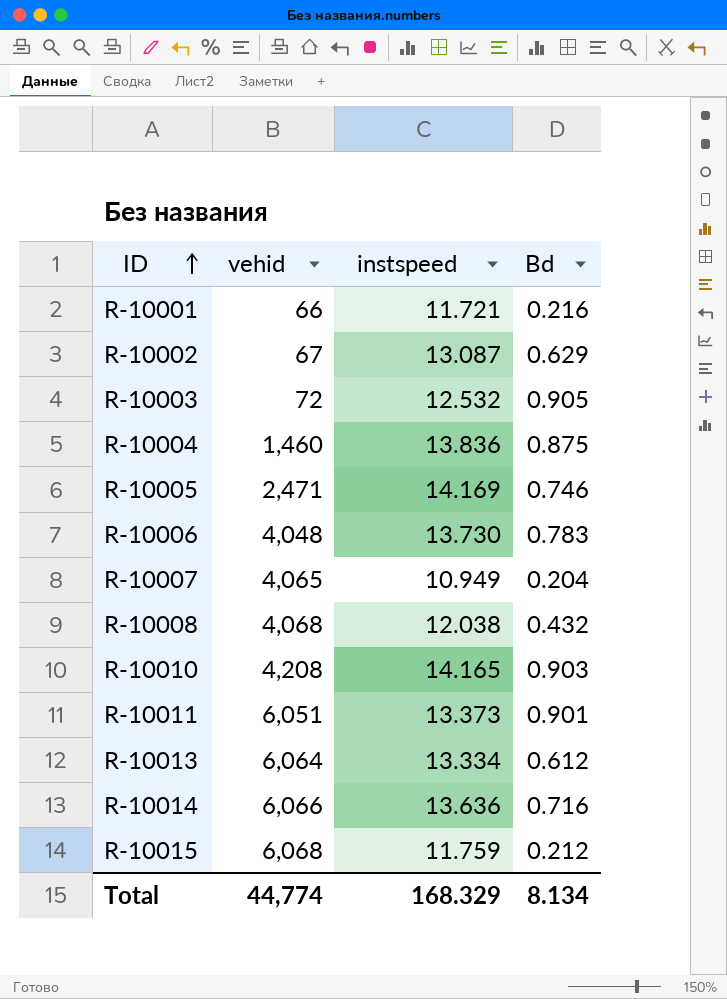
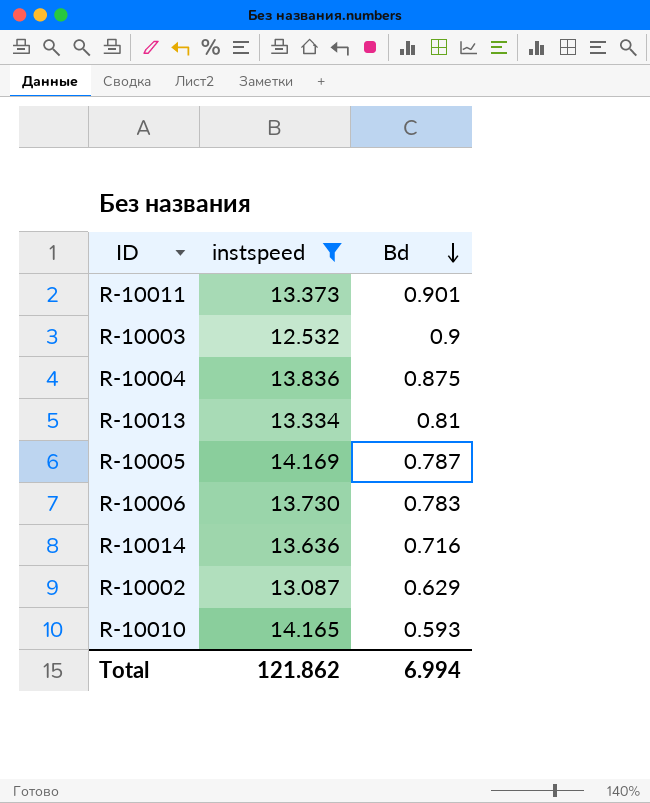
filter: none -> instspeed >= 12.532
row order: ID ascending -> Bd descending
column vehid | position: 2 -> none
R-10003 | Bd: 0.905 -> 0.9
R-10013 | Bd: 0.612 -> 0.81
R-10005 | Bd: 0.746 -> 0.787
R-10010 | Bd: 0.903 -> 0.593
Total | instspeed: 168.329 -> 121.862
Total | Bd: 8.134 -> 6.994

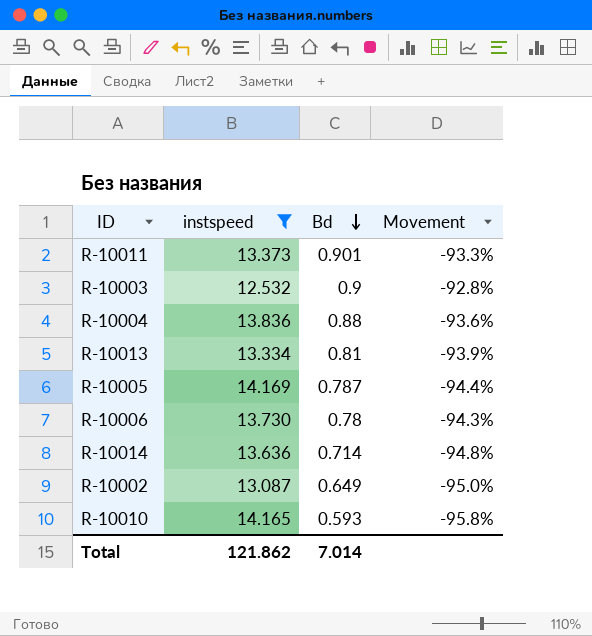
column Movement | formula: none -> ([Bd] - [instspeed]) / [instspeed]
R-10004 | Bd: 0.875 -> 0.88
R-10006 | Bd: 0.783 -> 0.78
R-10014 | Bd: 0.716 -> 0.714
R-10002 | Bd: 0.629 -> 0.649
Total | Bd: 6.994 -> 7.014

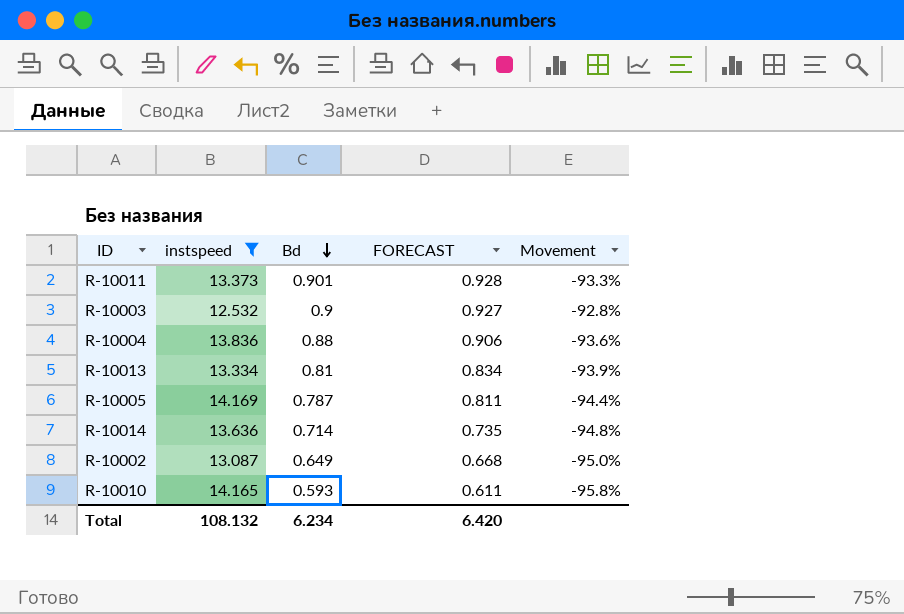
column FORECAST | formula: none -> [Bd] * 1.03
row R-10006: 13.730 | 0.78 | -94.3% -> none
Total | instspeed: 121.862 -> 108.132
Total | Bd: 7.014 -> 6.234

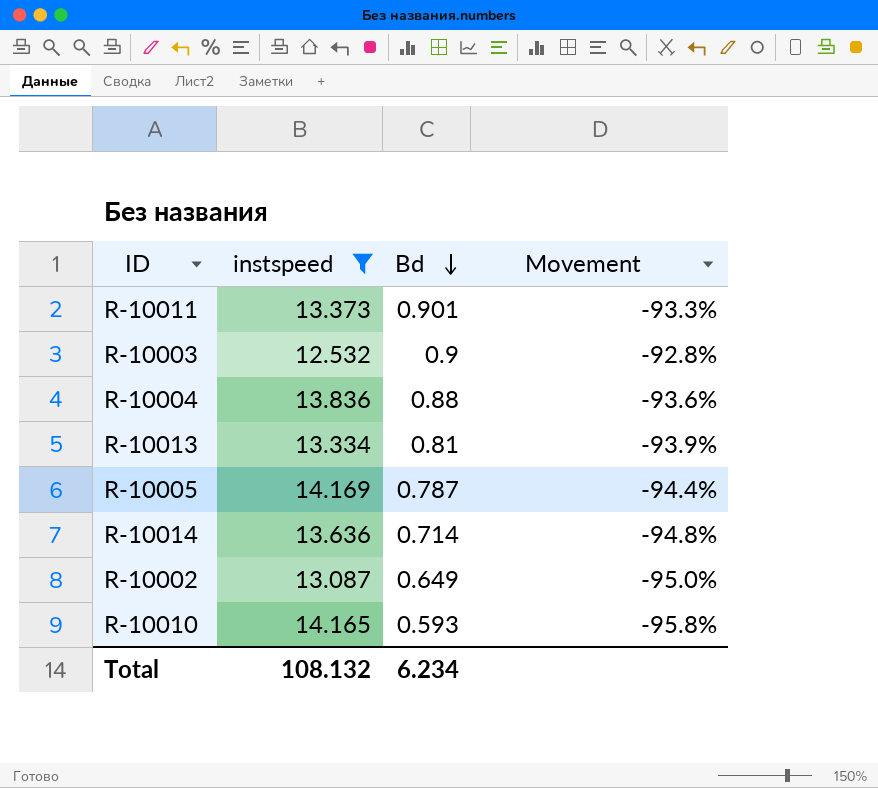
column FORECAST | formula: [Bd] * 1.03 -> none

